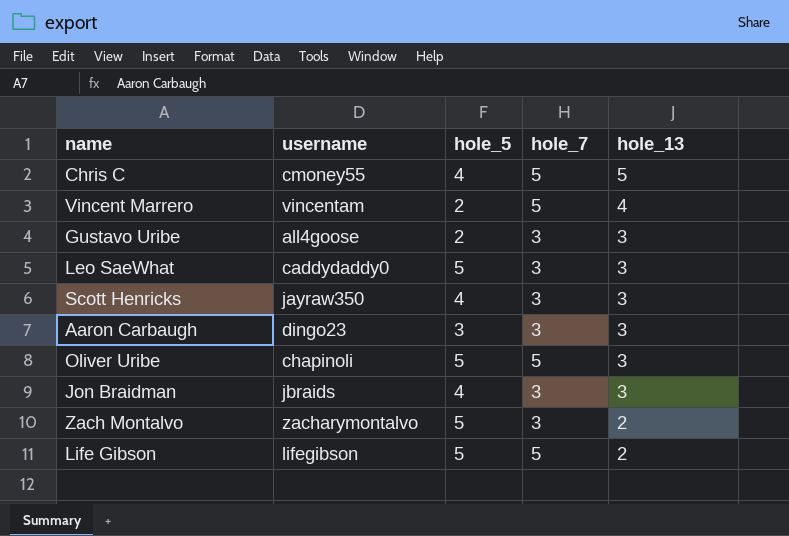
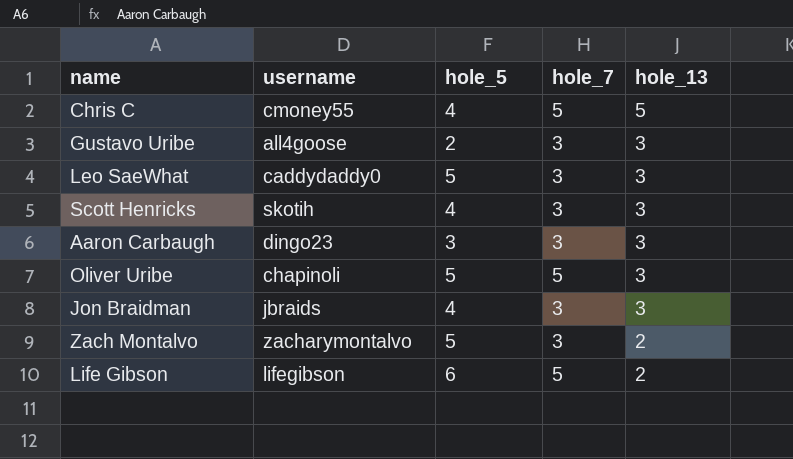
row Vincent Marrero: vincentam | 2 | 5 | 4 -> none
Scott Henricks | username: jayraw350 -> skotih
Life Gibson | hole_5: 5 -> 6

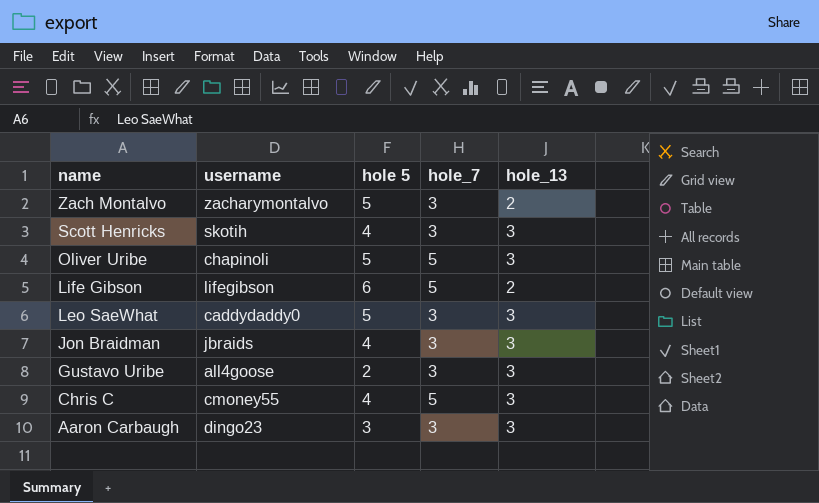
row order: hole_13 descending -> name descending
column name: hole_5 -> hole 5
Chris C | hole_13: 5 -> 3

